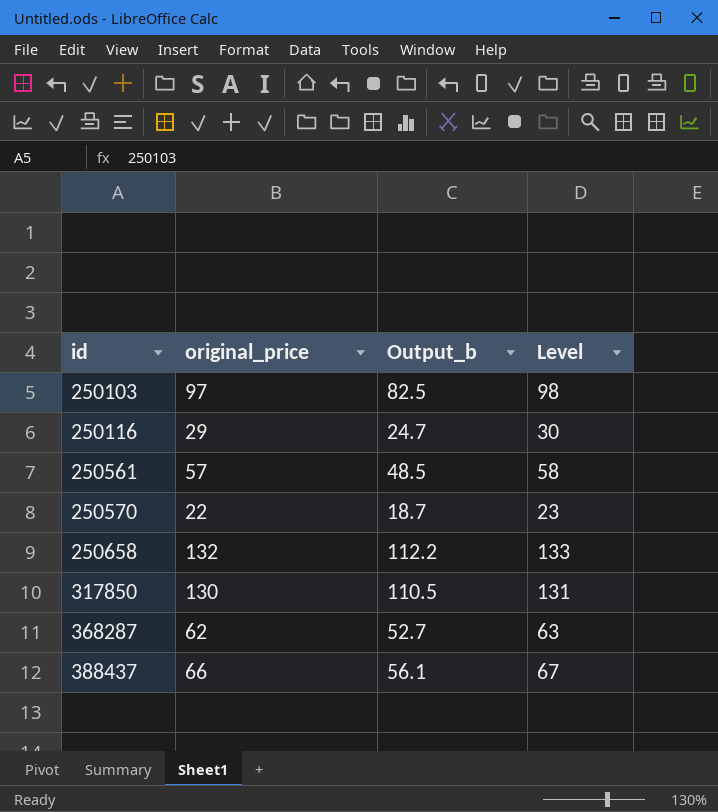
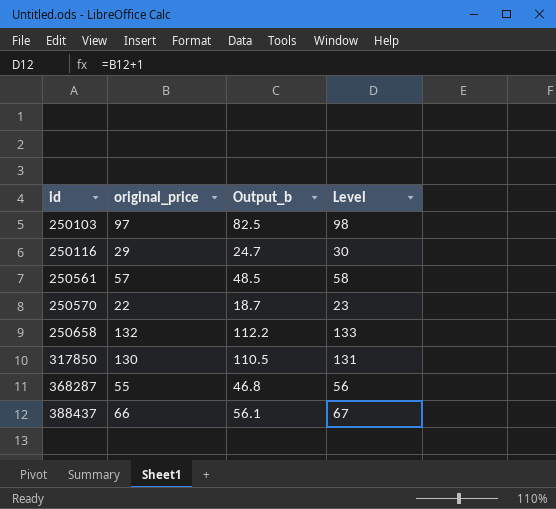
368287 | original_price: 62 -> 55
368287 | Output_b: 52.7 -> 46.8
368287 | Level: 63 -> 56

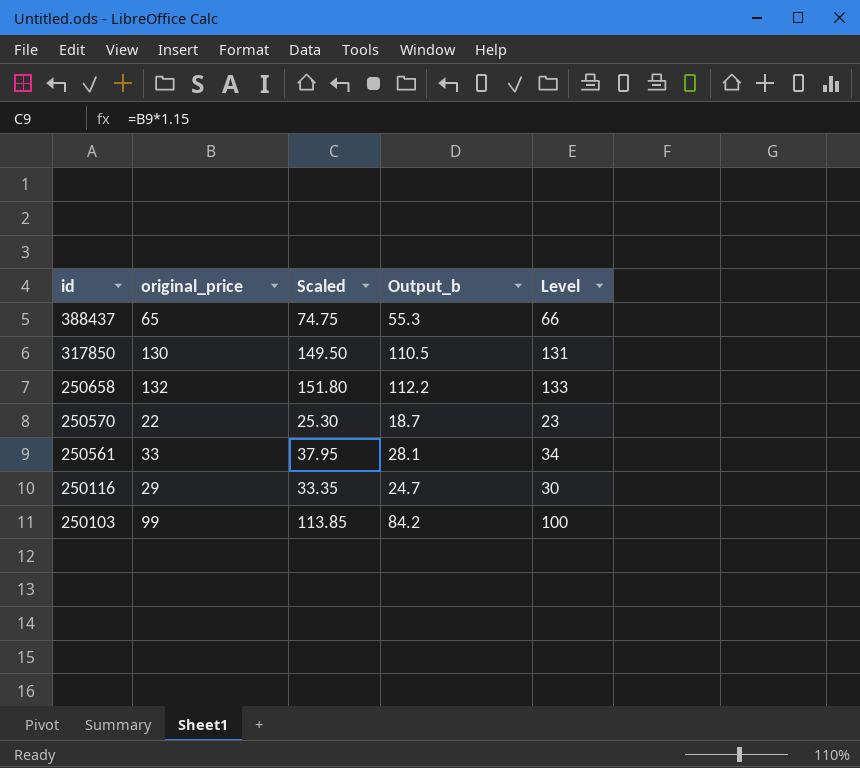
row order: id ascending -> id descending
column Scaled | formula: none -> [original_price] * 1.15
row 368287: 55 | 46.8 | 56 -> none
388437 | original_price: 66 -> 65
388437 | Output_b: 56.1 -> 55.3
388437 | Level: 67 -> 66
250561 | original_price: 57 -> 33
250561 | Output_b: 48.5 -> 28.1
250561 | Level: 58 -> 34
250103 | original_price: 97 -> 99
250103 | Output_b: 82.5 -> 84.2
250103 | Level: 98 -> 100

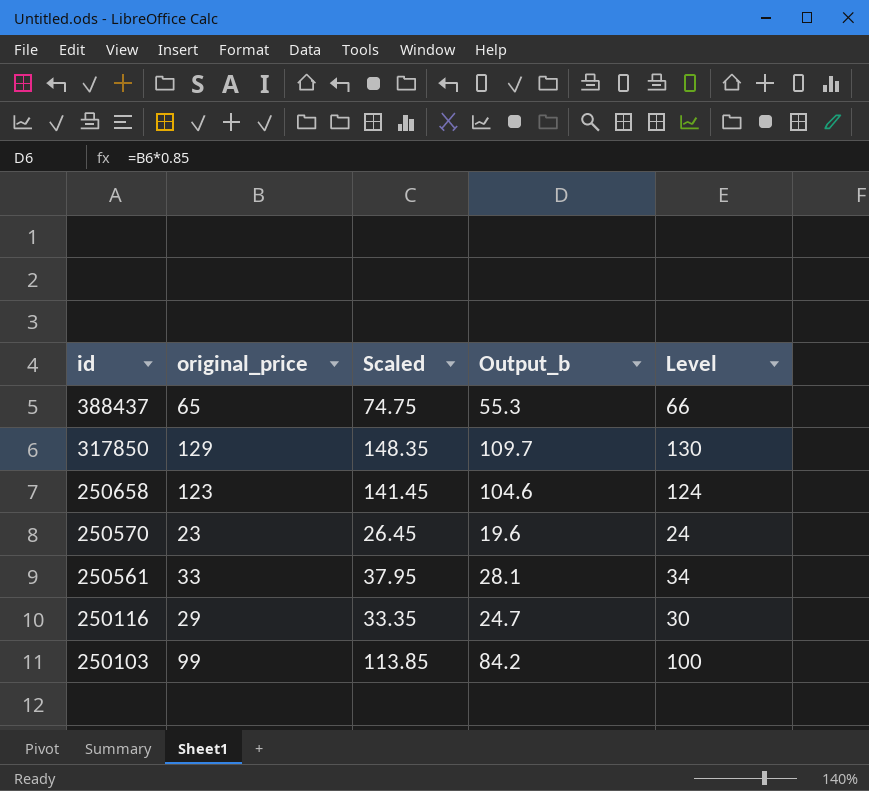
317850 | original_price: 130 -> 129
317850 | Scaled: 149.50 -> 148.35
317850 | Output_b: 110.5 -> 109.7
317850 | Level: 131 -> 130
250658 | original_price: 132 -> 123
250658 | Scaled: 151.80 -> 141.45
250658 | Output_b: 112.2 -> 104.6
250658 | Level: 133 -> 124
250570 | original_price: 22 -> 23
250570 | Scaled: 25.30 -> 26.45
250570 | Output_b: 18.7 -> 19.6
250570 | Level: 23 -> 24

